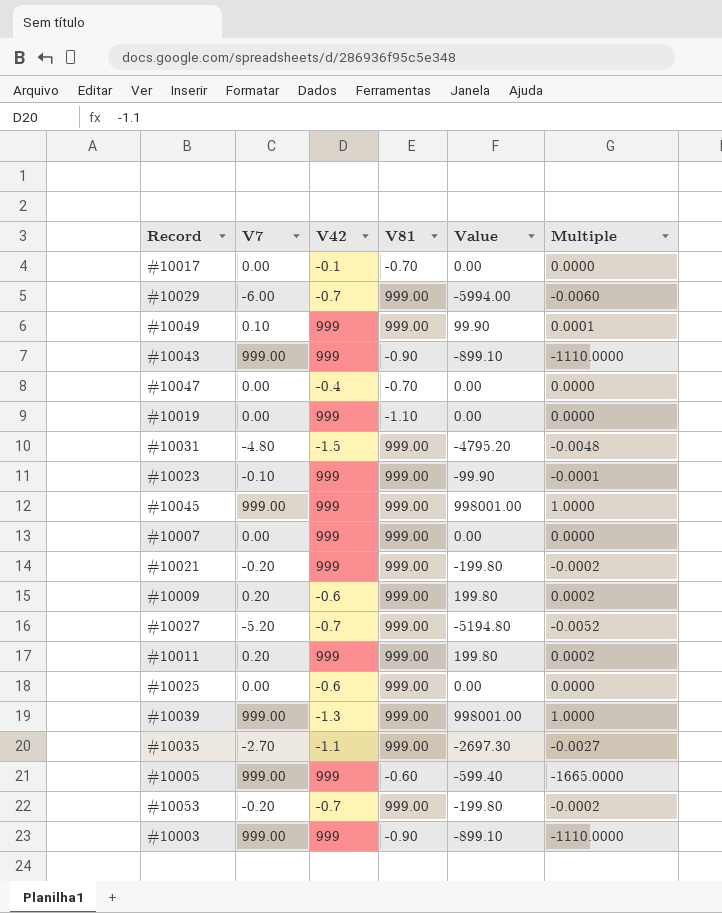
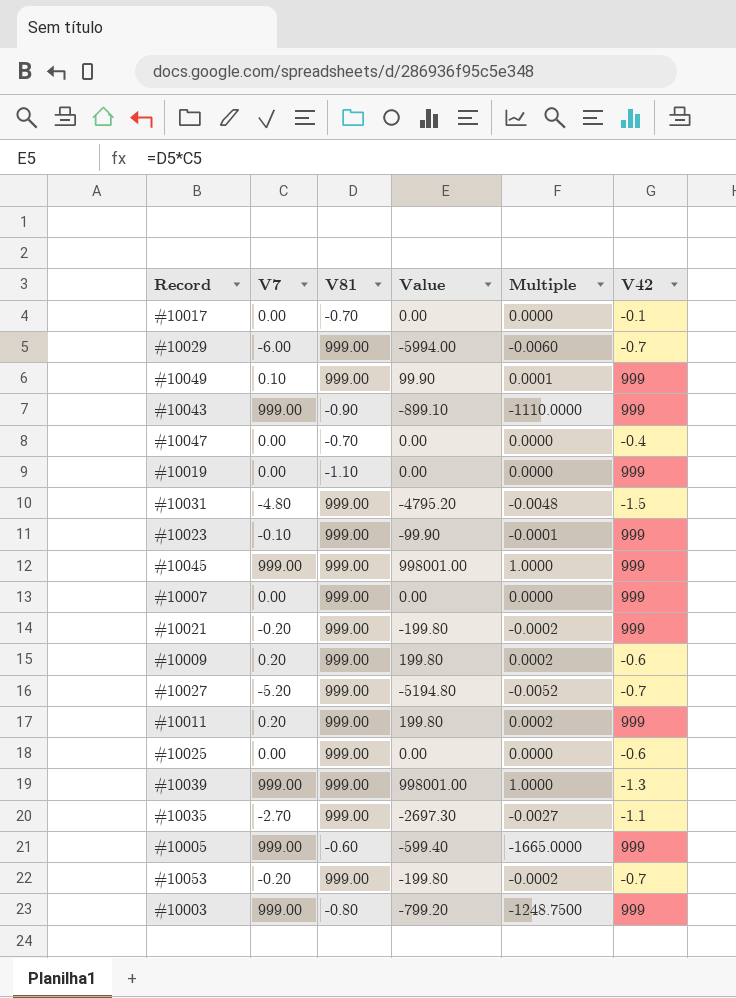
column V42 | position: 3 -> 6
#10003 | V81: -0.90 -> -0.80
#10003 | Value: -899.10 -> -799.20
#10003 | Multiple: -1110.0000 -> -1248.7500

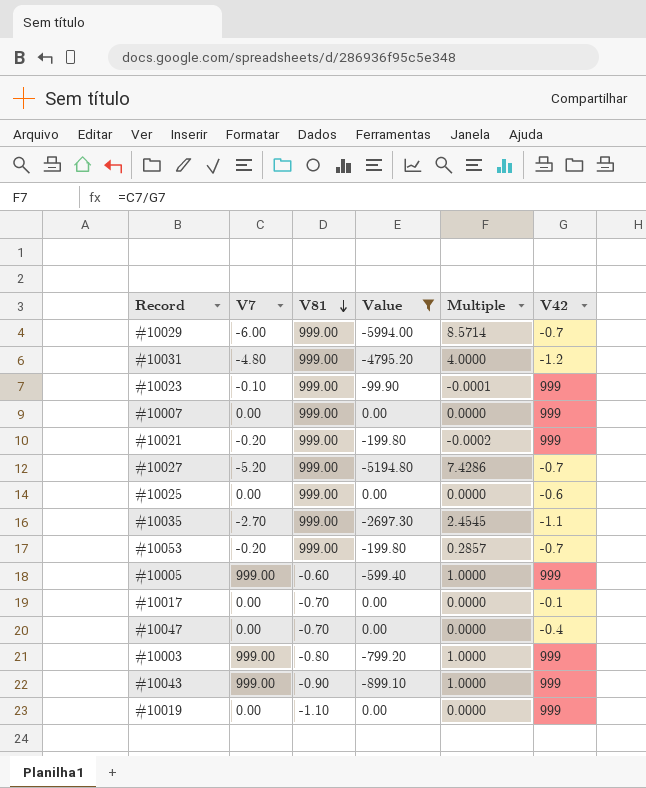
filter: none -> Value <= 0.00
row order: none -> V81 descending
column Multiple | formula: [V7] / [V81] -> [V7] / [V42]
#10031 | V42: -1.5 -> -1.2

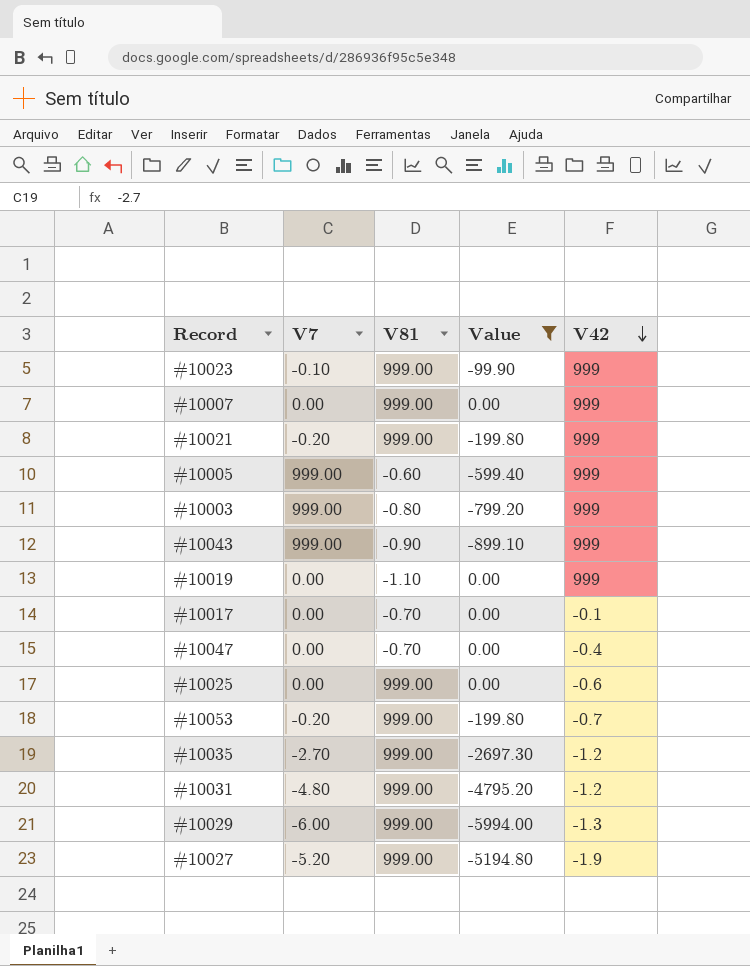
row order: V81 descending -> V42 descending
column Multiple | formula: [V7] / [V42] -> none
#10035 | V42: -1.1 -> -1.2
#10029 | V42: -0.7 -> -1.3
#10027 | V42: -0.7 -> -1.9

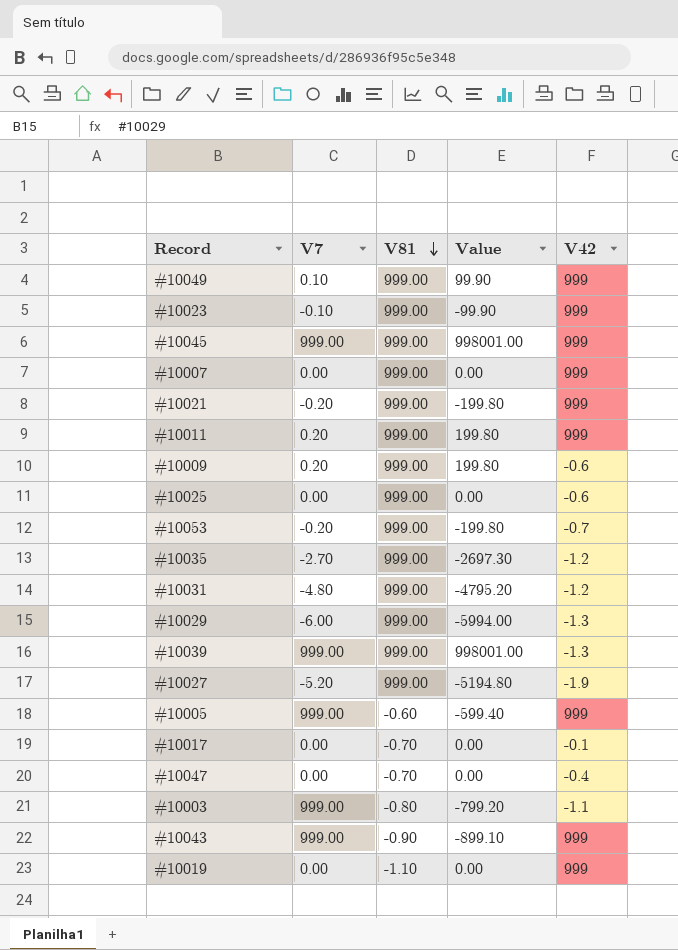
filter: Value <= 0.00 -> none
row order: V42 descending -> V81 descending
#10003 | V42: 999 -> -1.1

